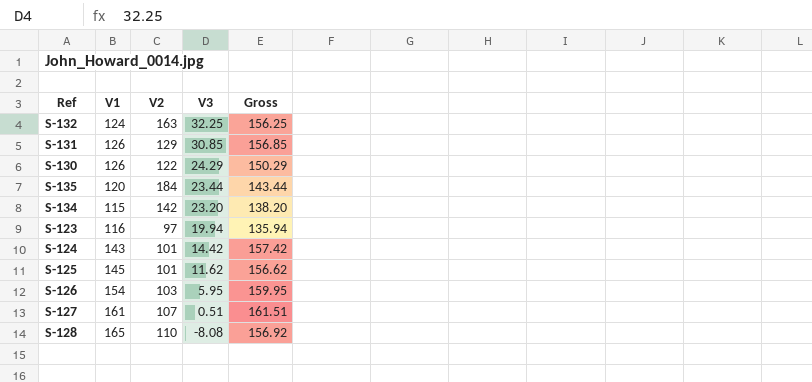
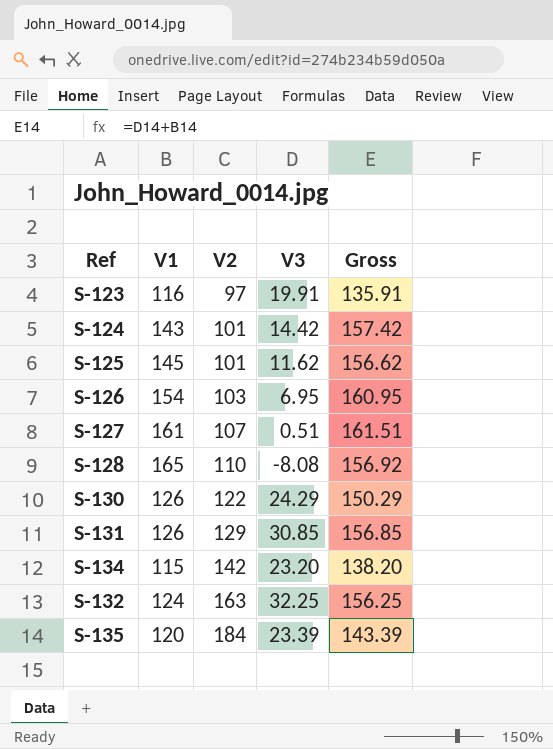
row order: V3 descending -> V2 ascending
S-123 | V3: 19.94 -> 19.91
S-123 | Gross: 135.94 -> 135.91
S-126 | V3: 5.95 -> 6.95
S-126 | Gross: 159.95 -> 160.95
S-135 | V3: 23.44 -> 23.39
S-135 | Gross: 143.44 -> 143.39

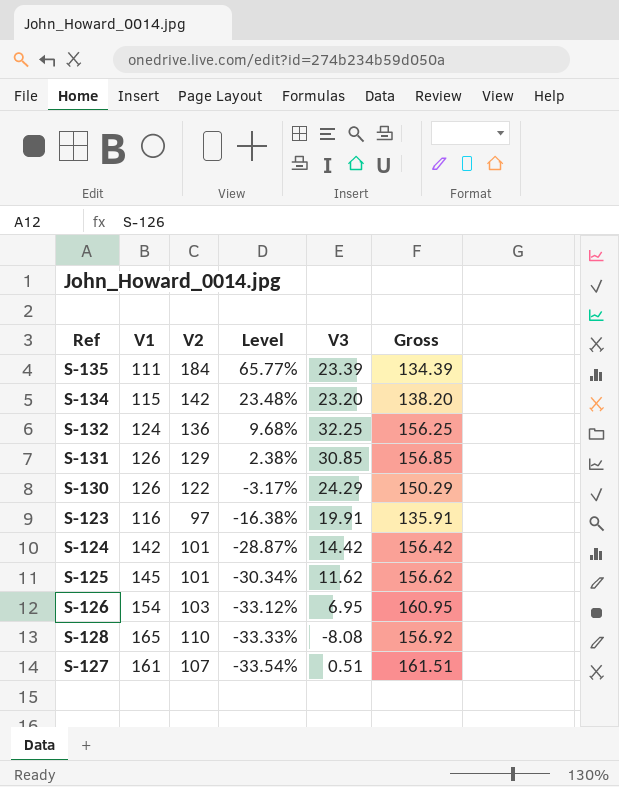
row order: V2 ascending -> Level descending
column Level | formula: none -> ([V2] - [V1]) / [V1]
S-135 | V1: 120 -> 111
S-135 | Gross: 143.39 -> 134.39
S-132 | V2: 163 -> 136
S-124 | V1: 143 -> 142
S-124 | Gross: 157.42 -> 156.42

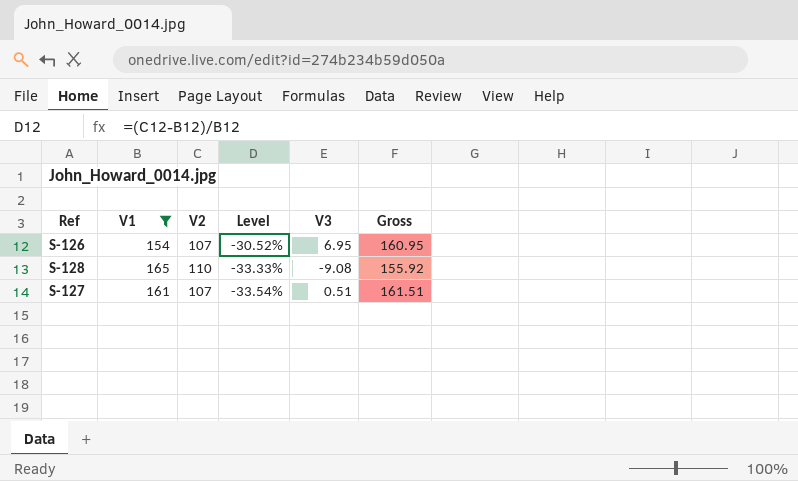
filter: none -> V1 >= 154
S-126 | V2: 103 -> 107
S-126 | Level: -33.12% -> -30.52%
S-128 | V3: -8.08 -> -9.08
S-128 | Gross: 156.92 -> 155.92

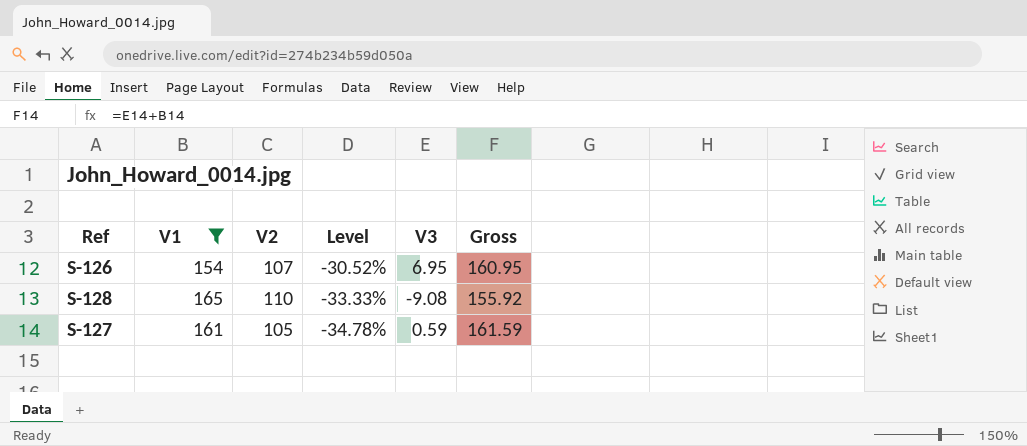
S-127 | V2: 107 -> 105
S-127 | Level: -33.54% -> -34.78%
S-127 | V3: 0.51 -> 0.59
S-127 | Gross: 161.51 -> 161.59

